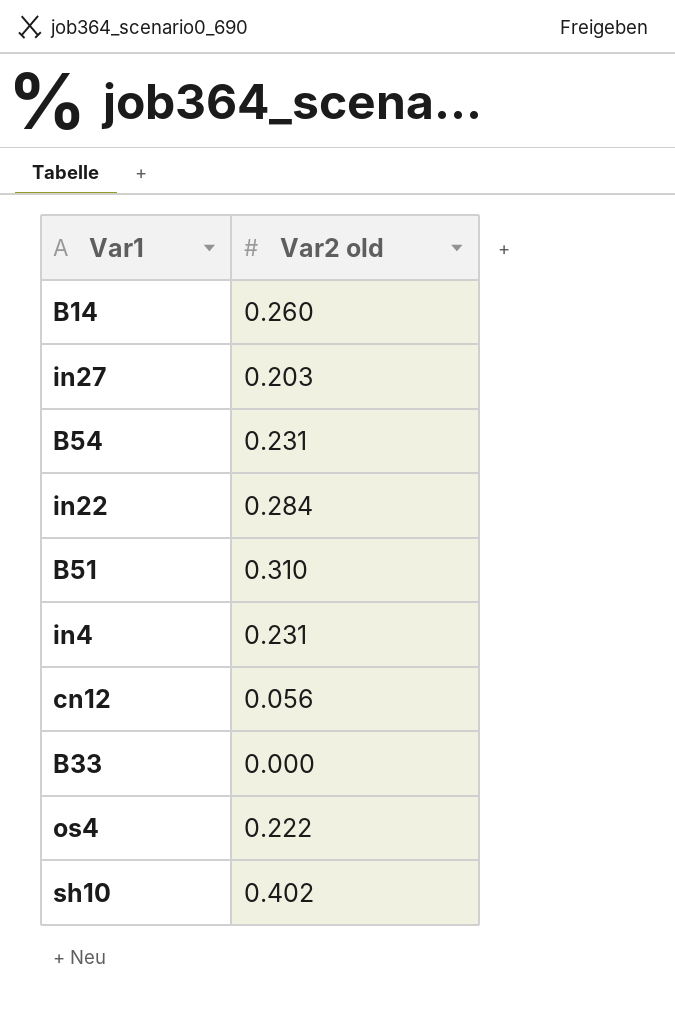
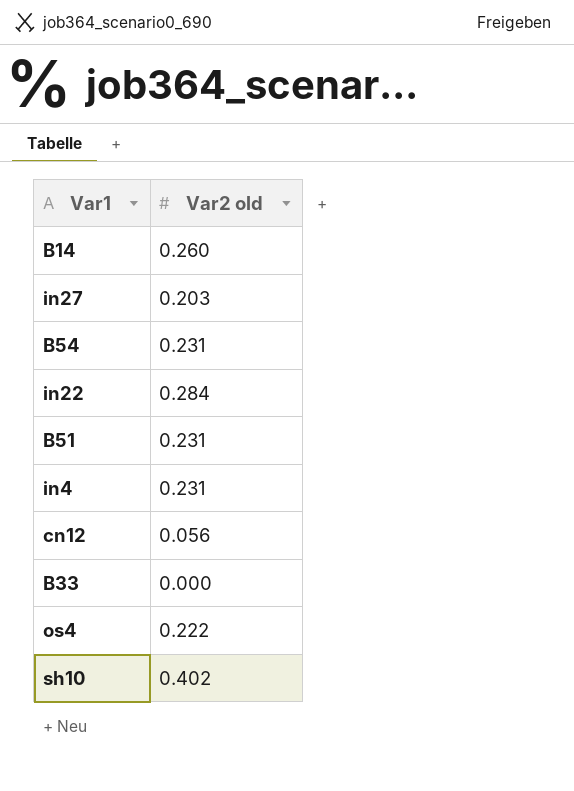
B51 | Var2 old: 0.310 -> 0.231

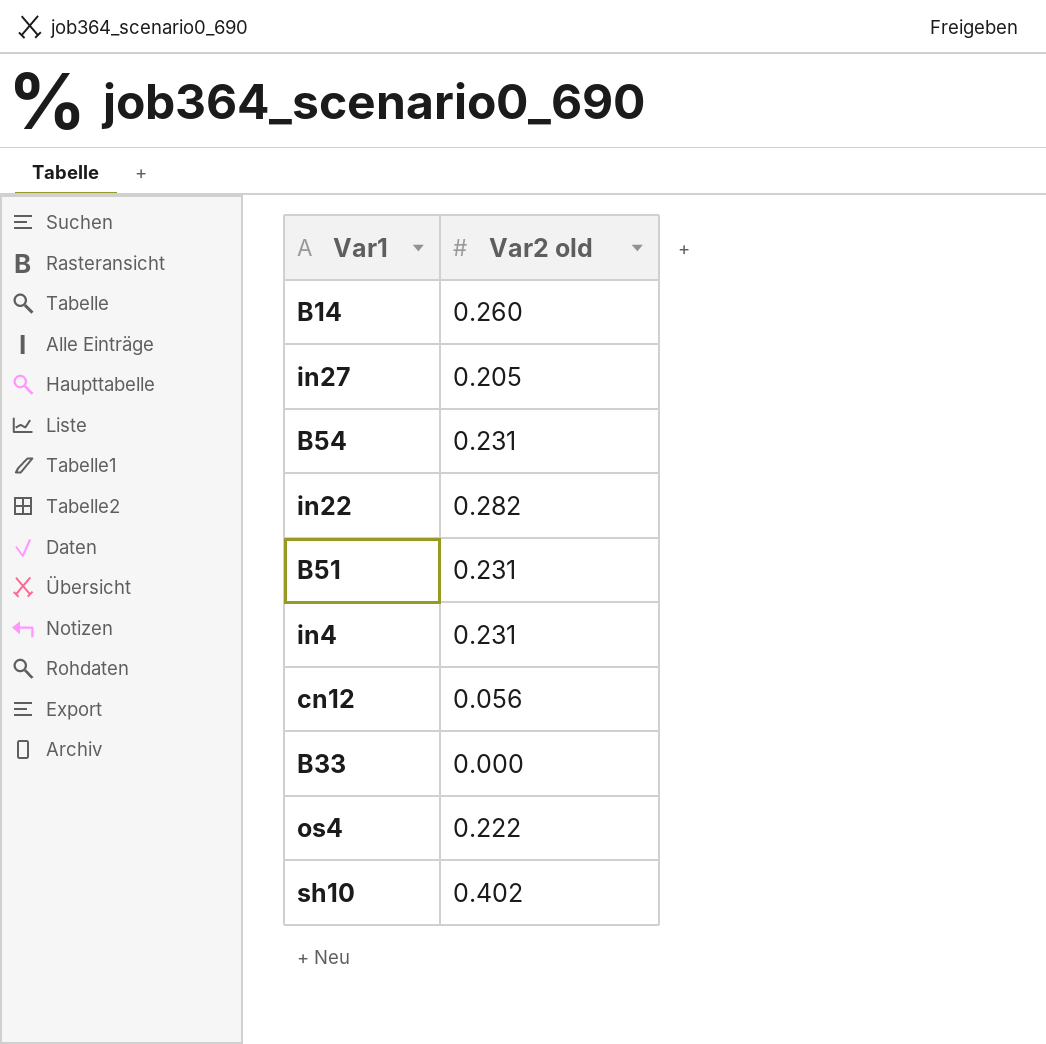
in27 | Var2 old: 0.203 -> 0.205
in22 | Var2 old: 0.284 -> 0.282

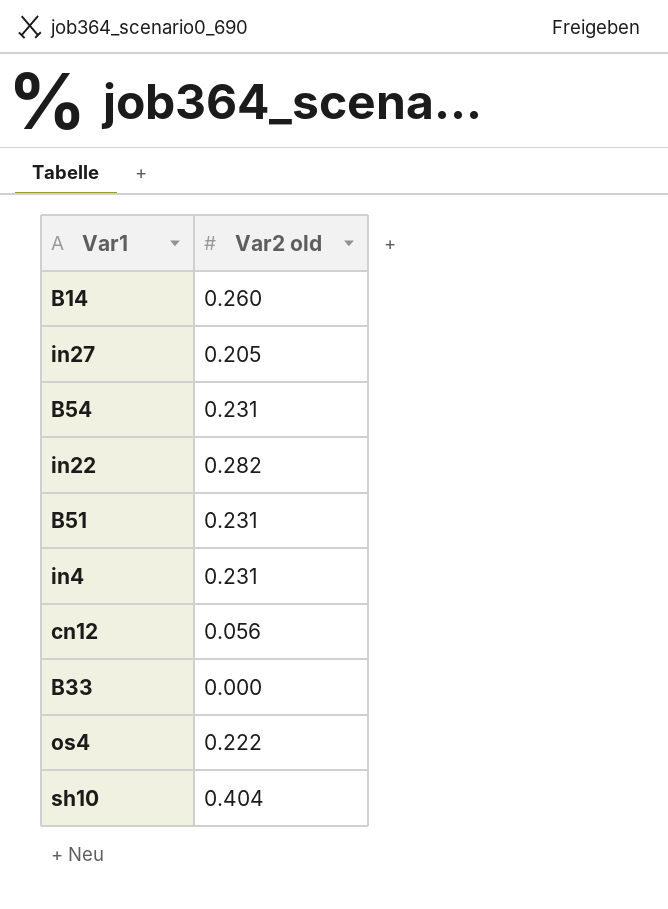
sh10 | Var2 old: 0.402 -> 0.404

